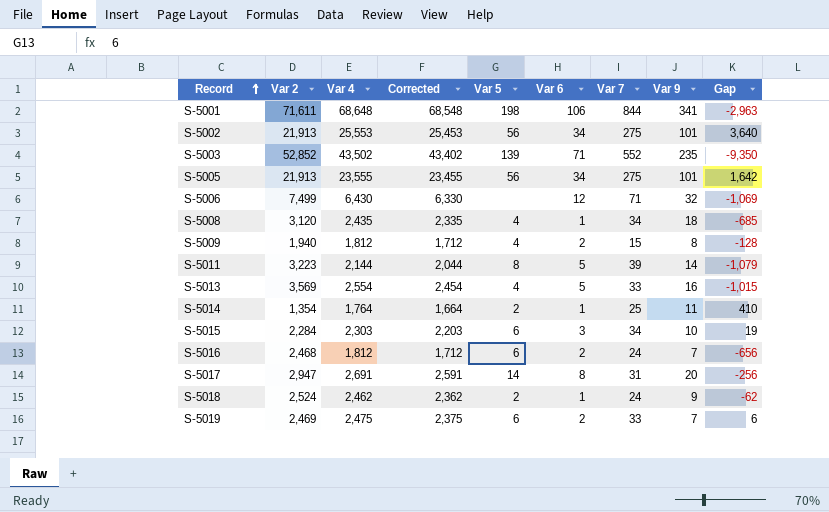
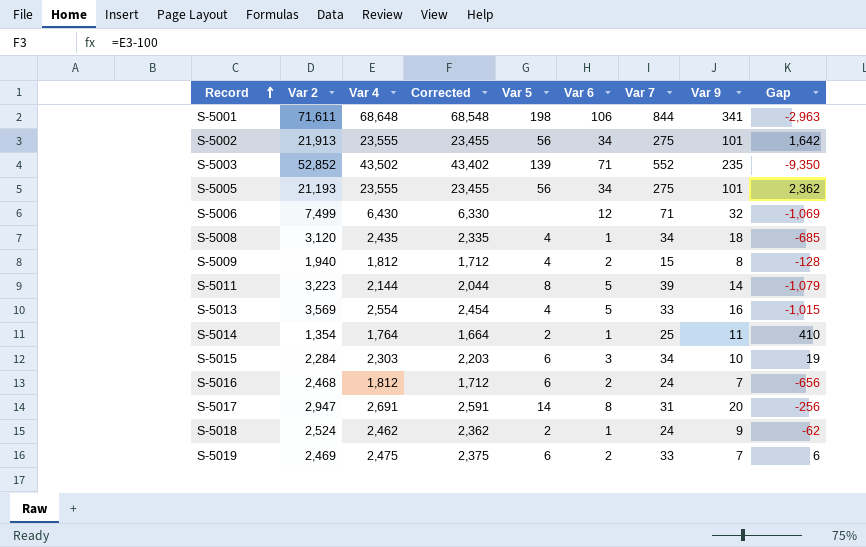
S-5002 | Var 4: 25,553 -> 23,555
S-5002 | Corrected: 25,453 -> 23,455
S-5002 | Gap: 3,640 -> 1,642
S-5005 | Var 2: 21,913 -> 21,193
S-5005 | Gap: 1,642 -> 2,362

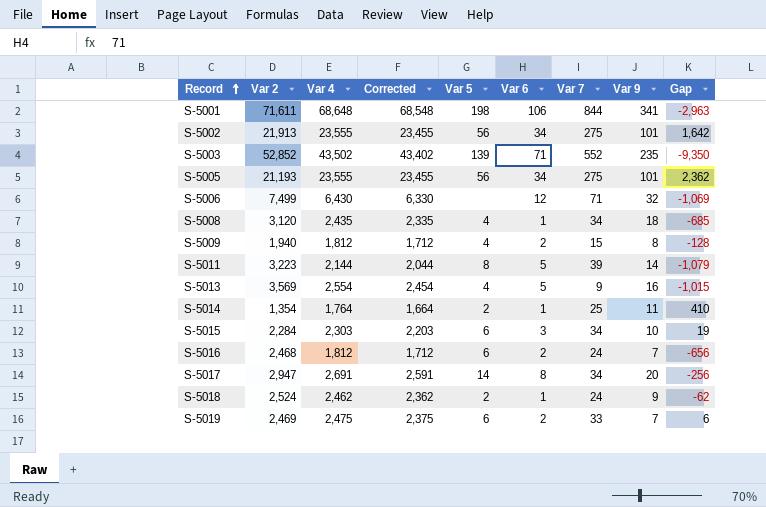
S-5013 | Var 7: 33 -> 9
S-5017 | Var 7: 31 -> 34

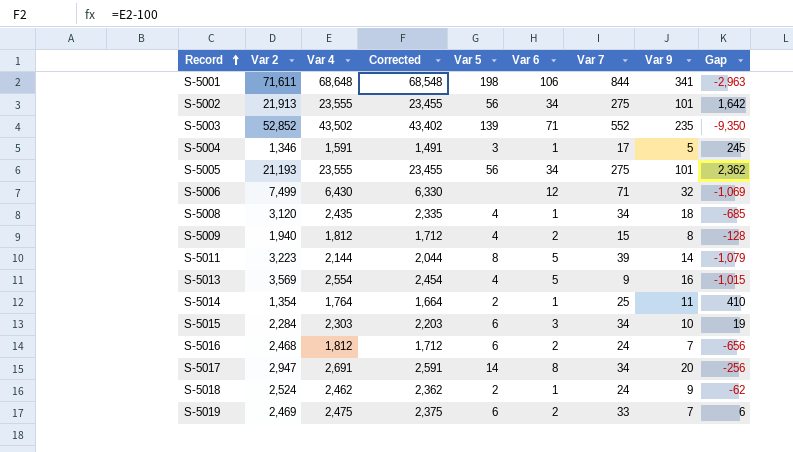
row S-5004: none -> 1,346 | 1,591 | 1,491 | 3 | 1 | 17 | 5 | 245

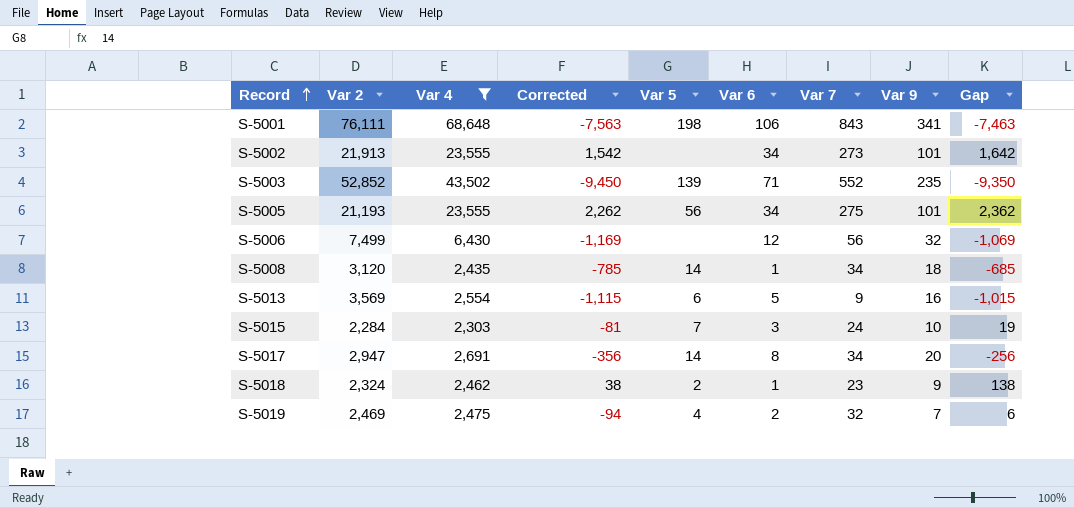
filter: none -> Var 4 >= 2,303
column Corrected | formula: [Var 4] - 100 -> [Gap] - 100
S-5001 | Var 2: 71,611 -> 76,111
S-5001 | Var 7: 844 -> 843
S-5001 | Gap: -2,963 -> -7,463
S-5002 | Var 5: 56 -> none
S-5002 | Var 7: 275 -> 273
S-5006 | Var 7: 71 -> 56
S-5008 | Var 5: 4 -> 14
S-5013 | Var 5: 4 -> 6
S-5015 | Var 5: 6 -> 7
S-5015 | Var 7: 34 -> 24
S-5018 | Var 2: 2,524 -> 2,324
S-5018 | Var 7: 24 -> 23
S-5018 | Gap: -62 -> 138
S-5019 | Var 5: 6 -> 4
S-5019 | Var 7: 33 -> 32

